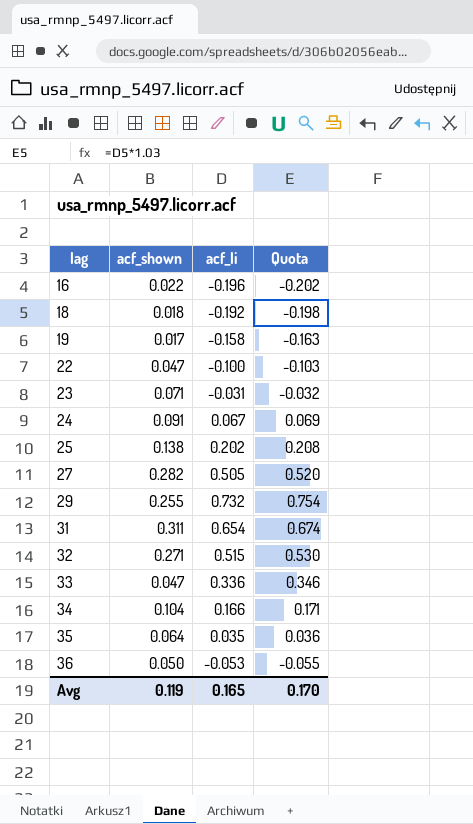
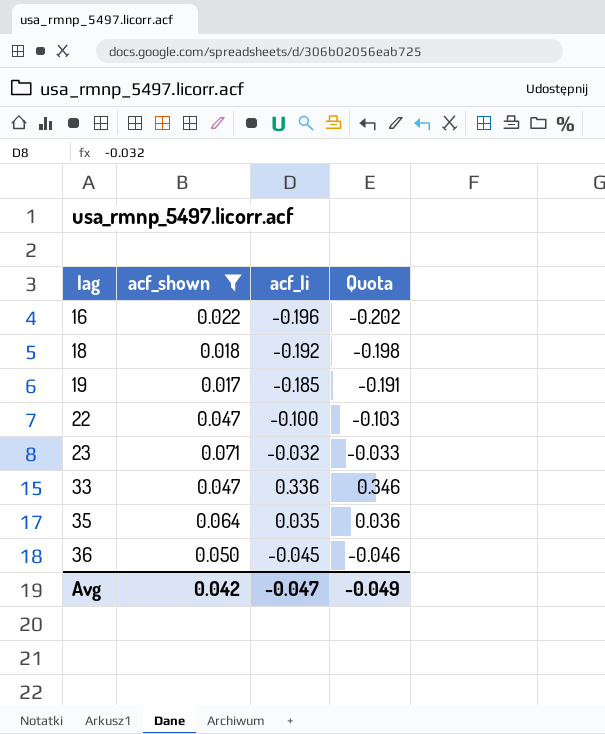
filter: none -> acf_shown <= 0.071
19 | acf_li: -0.158 -> -0.185
19 | Quota: -0.163 -> -0.191
23 | acf_li: -0.031 -> -0.032
23 | Quota: -0.032 -> -0.033
36 | acf_li: -0.053 -> -0.045
36 | Quota: -0.055 -> -0.046
Avg | acf_shown: 0.119 -> 0.042
Avg | acf_li: 0.165 -> -0.047
Avg | Quota: 0.170 -> -0.049

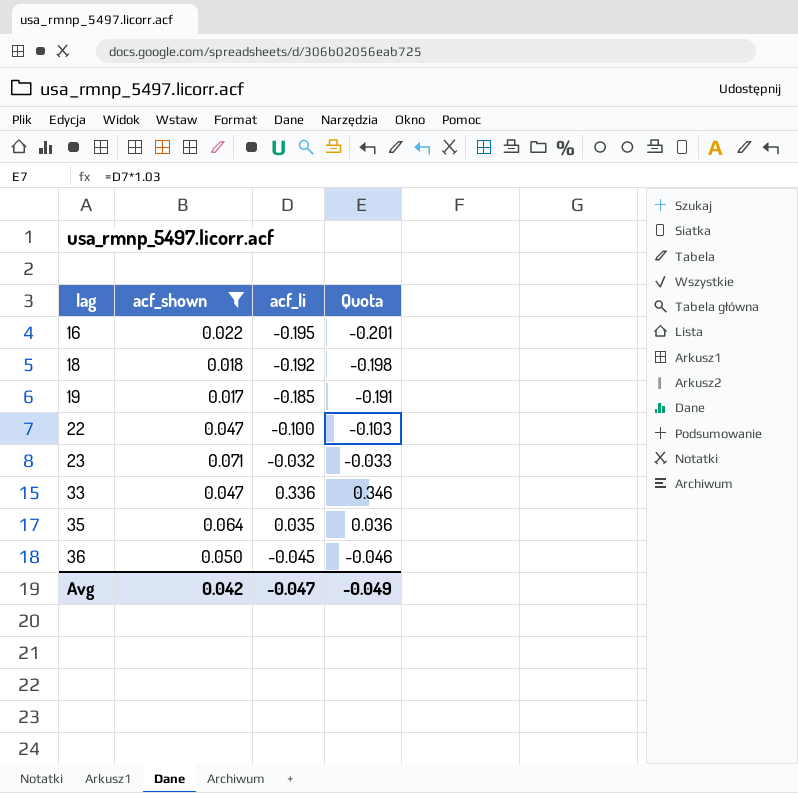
16 | acf_li: -0.196 -> -0.195
16 | Quota: -0.202 -> -0.201

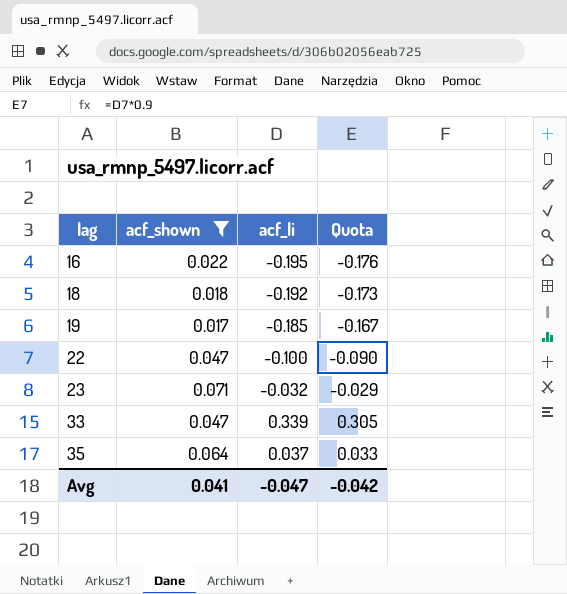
column Quota | formula: [acf_li] * 1.03 -> [acf_li] * 0.9
row 36: 0.050 | -0.045 | -0.046 -> none
33 | acf_li: 0.336 -> 0.339
35 | acf_li: 0.035 -> 0.037
Avg | acf_shown: 0.042 -> 0.041
Avg | Quota: -0.049 -> -0.042

